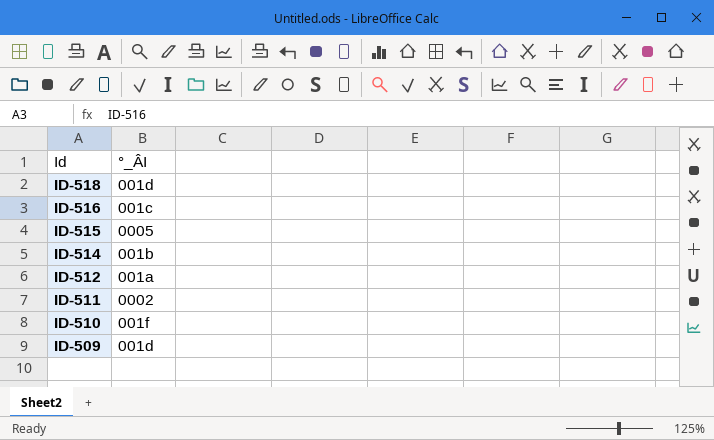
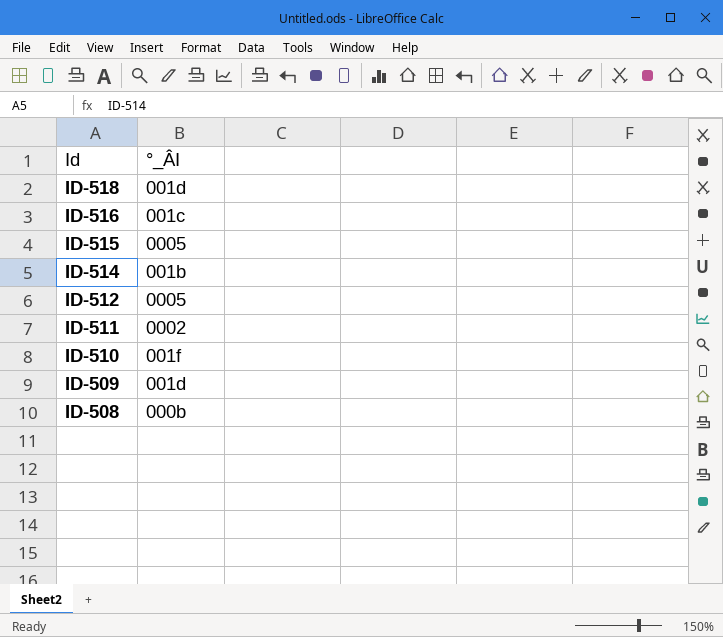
ID-512 | °_ÂI: 001a -> 0005
row ID-508: none -> 000b

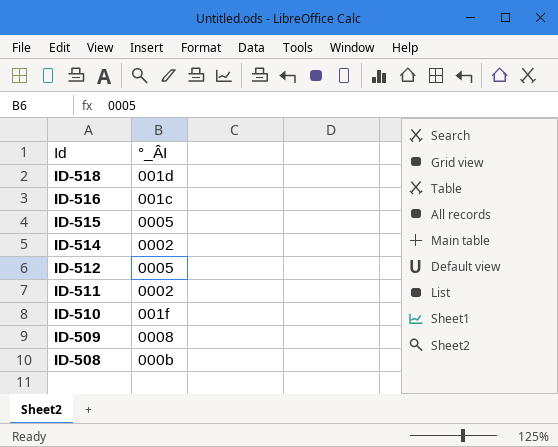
ID-514 | °_ÂI: 001b -> 0002
ID-509 | °_ÂI: 001d -> 0008

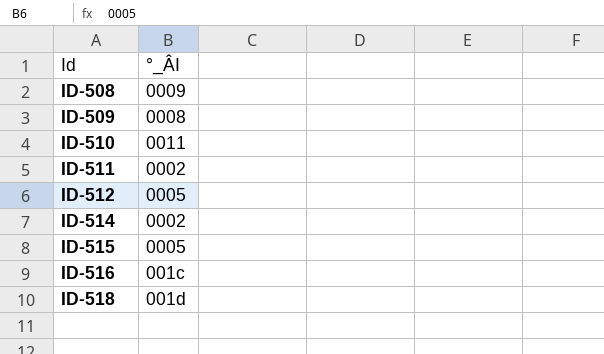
row order: Id descending -> Id ascending
ID-508 | °_ÂI: 000b -> 0009
ID-510 | °_ÂI: 001f -> 0011

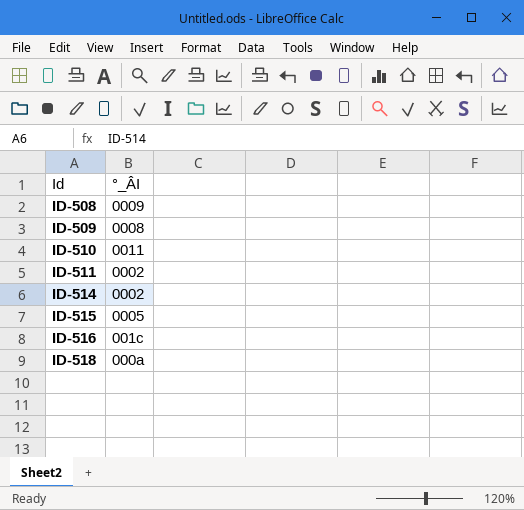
row ID-512: 0005 -> none
ID-518 | °_ÂI: 001d -> 000a

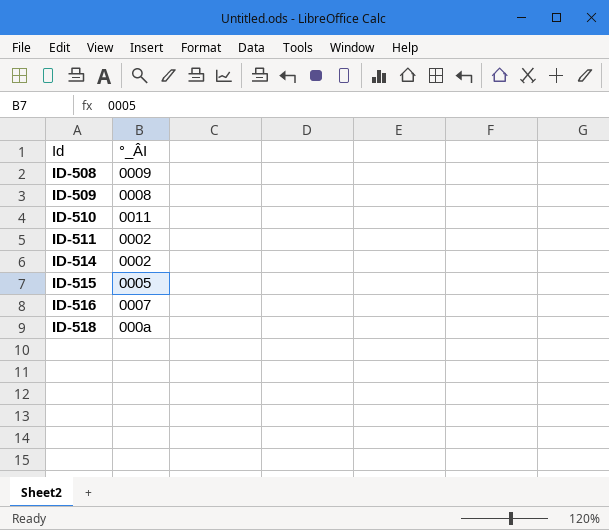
ID-516 | °_ÂI: 001c -> 0007

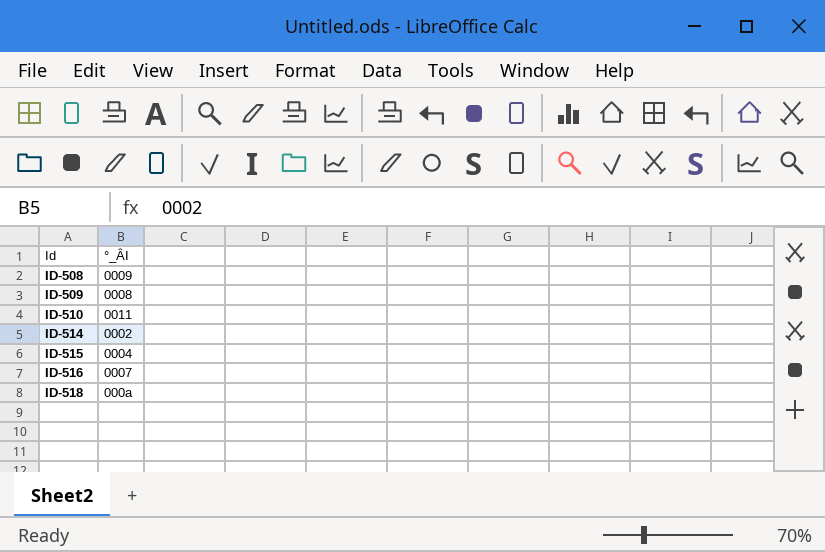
row ID-511: 0002 -> none
ID-515 | °_ÂI: 0005 -> 0004

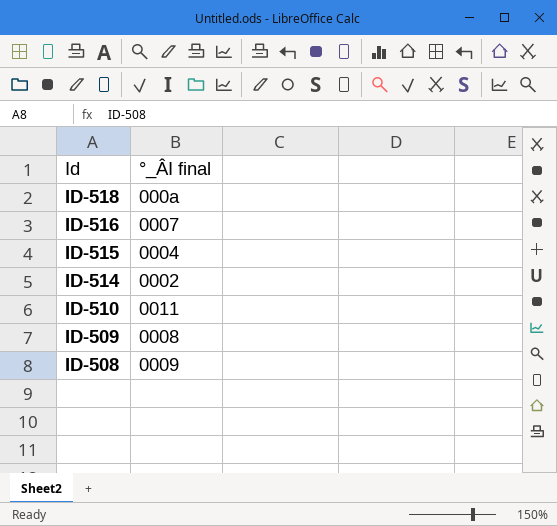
row order: Id ascending -> Id descending
column name: °_ÂI -> °_ÂI final

